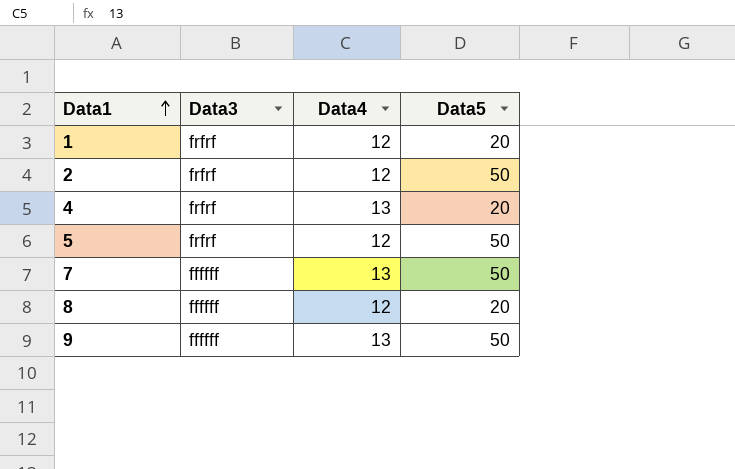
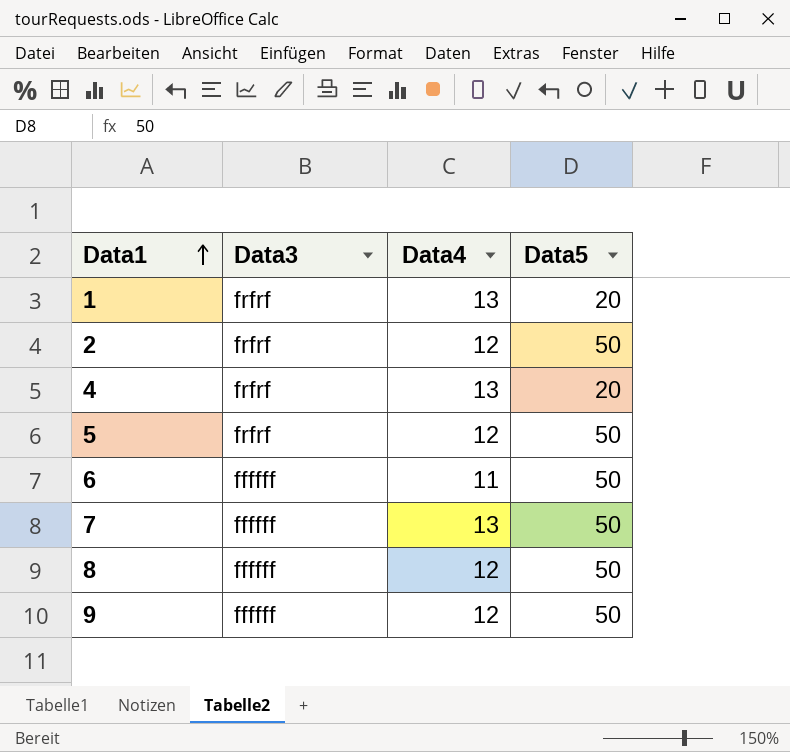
1 | Data4: 12 -> 13
row 6: none -> ffffff | 11 | 50
8 | Data5: 20 -> 50
9 | Data4: 13 -> 12

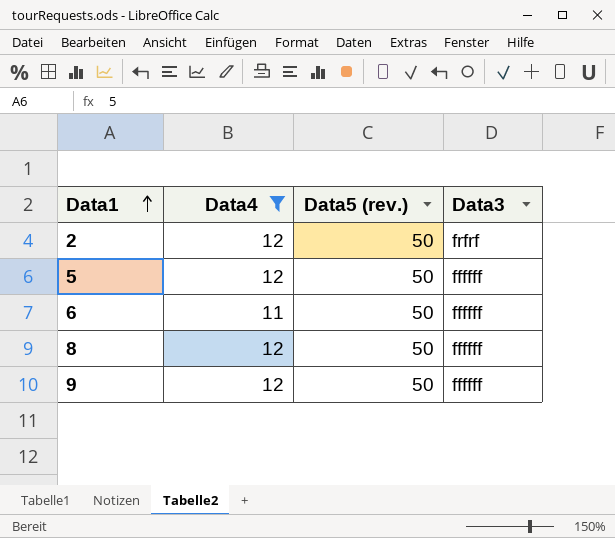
filter: none -> Data4 != 13
column name: Data5 -> Data5 (rev.)
column Data3 | position: 2 -> 4
5 | Data3: frfrf -> ffffff

